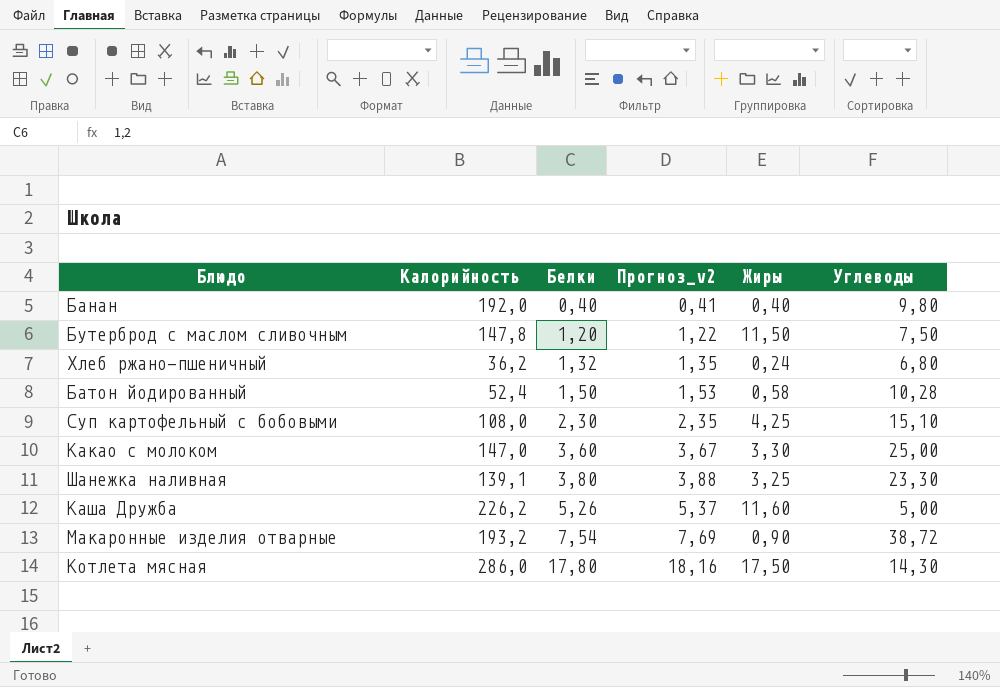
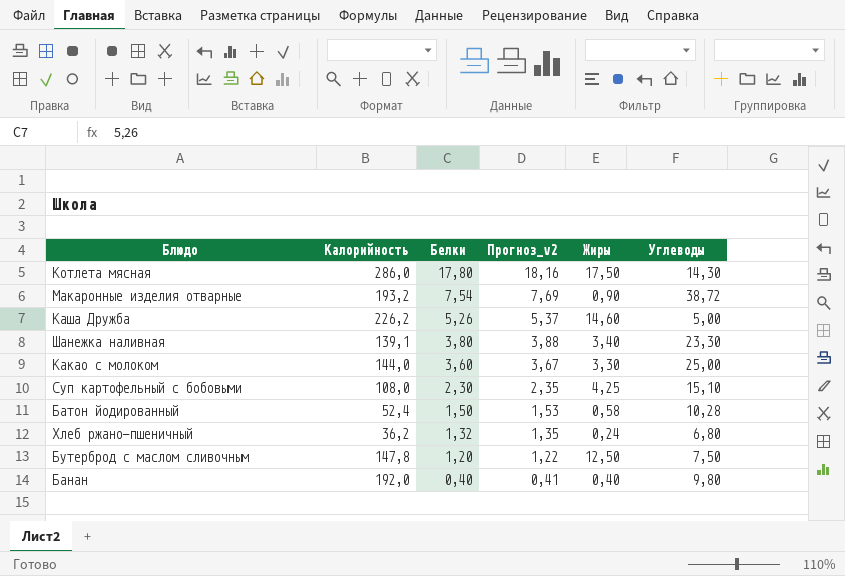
row order: Белки ascending -> Белки descending
Каша Дружба | Жиры: 11,60 -> 14,60
Шанежка наливная | Жиры: 3,25 -> 3,40
Какао с молоком | Калорийность: 147,0 -> 144,0
Бутерброд с маслом сливочным | Жиры: 11,50 -> 12,50

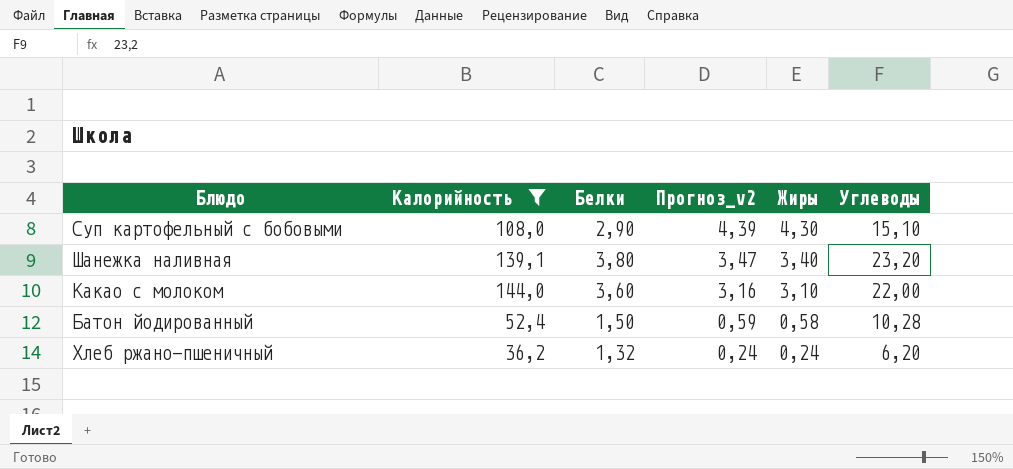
filter: none -> Калорийность <= 144,0
row order: Белки descending -> Прогноз_v2 descending
column Прогноз_v2 | formula: [Белки] * 1,02 -> [Жиры] * 1,02
Суп картофельный с бобовыми | Белки: 2,30 -> 2,90
Суп картофельный с бобовыми | Жиры: 4,25 -> 4,30
Шанежка наливная | Углеводы: 23,30 -> 23,20
Какао с молоком | Жиры: 3,30 -> 3,10
Какао с молоком | Углеводы: 25,00 -> 22,00
Хлеб ржано-пшеничный | Углеводы: 6,80 -> 6,20

